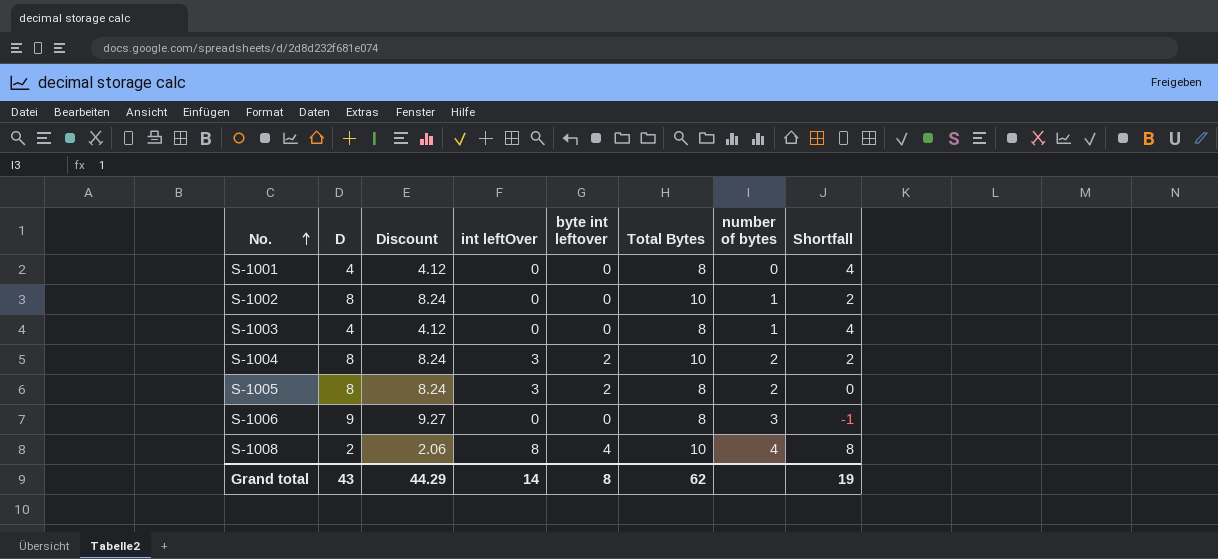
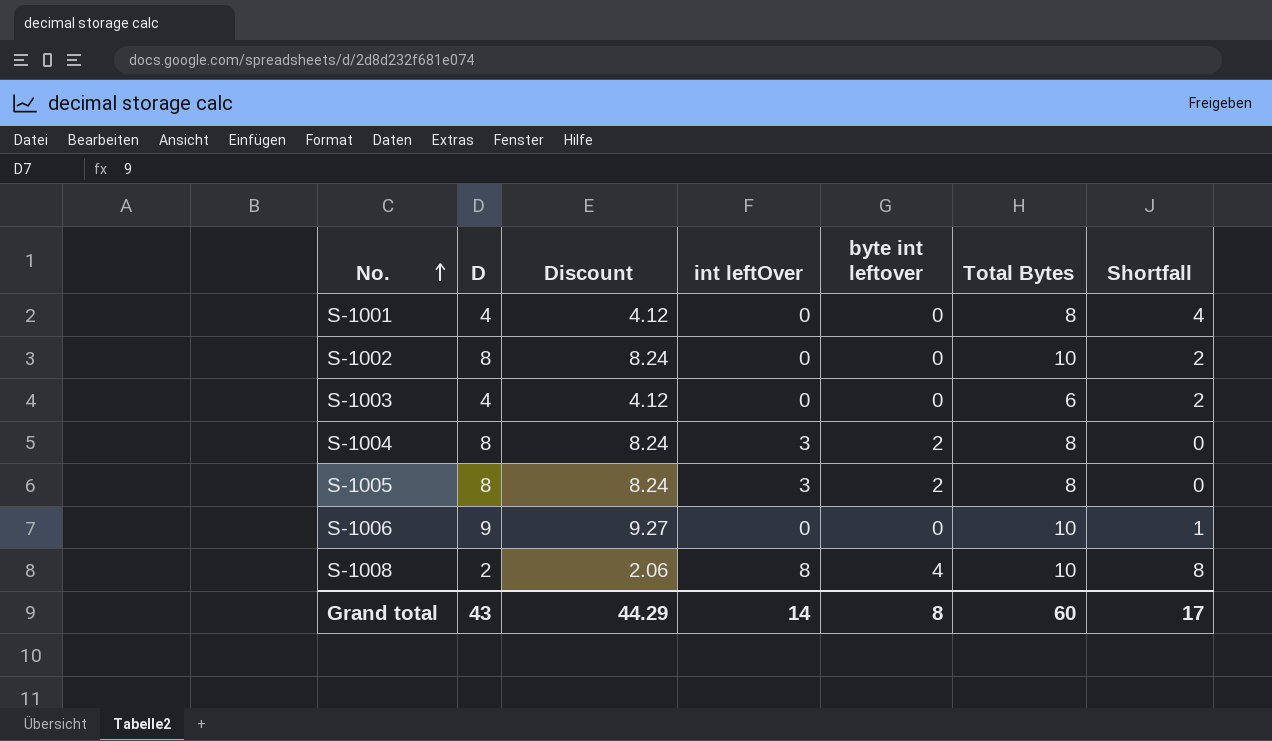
column number of bytes | position: 7 -> none
S-1003 | Total Bytes: 8 -> 6
S-1003 | Shortfall: 4 -> 2
S-1004 | Total Bytes: 10 -> 8
S-1004 | Shortfall: 2 -> 0
S-1006 | Total Bytes: 8 -> 10
S-1006 | Shortfall: -1 -> 1
Grand total | Total Bytes: 62 -> 60
Grand total | Shortfall: 19 -> 17

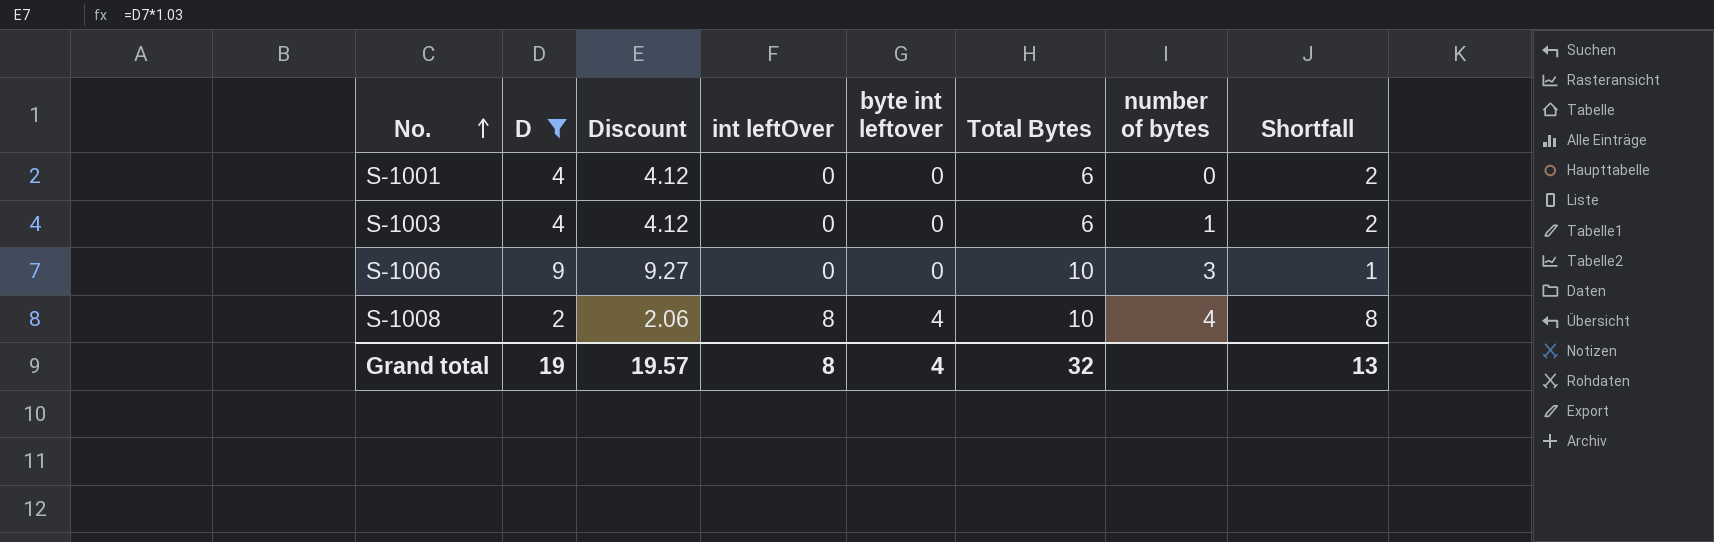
filter: none -> D != 8
column number of bytes | position: none -> 7
S-1001 | Total Bytes: 8 -> 6
S-1001 | Shortfall: 4 -> 2
Grand total | D: 43 -> 19
Grand total | Discount: 44.29 -> 19.57
Grand total | int leftOver: 14 -> 8
Grand total | byte int leftover: 8 -> 4
Grand total | Total Bytes: 60 -> 32
Grand total | Shortfall: 17 -> 13

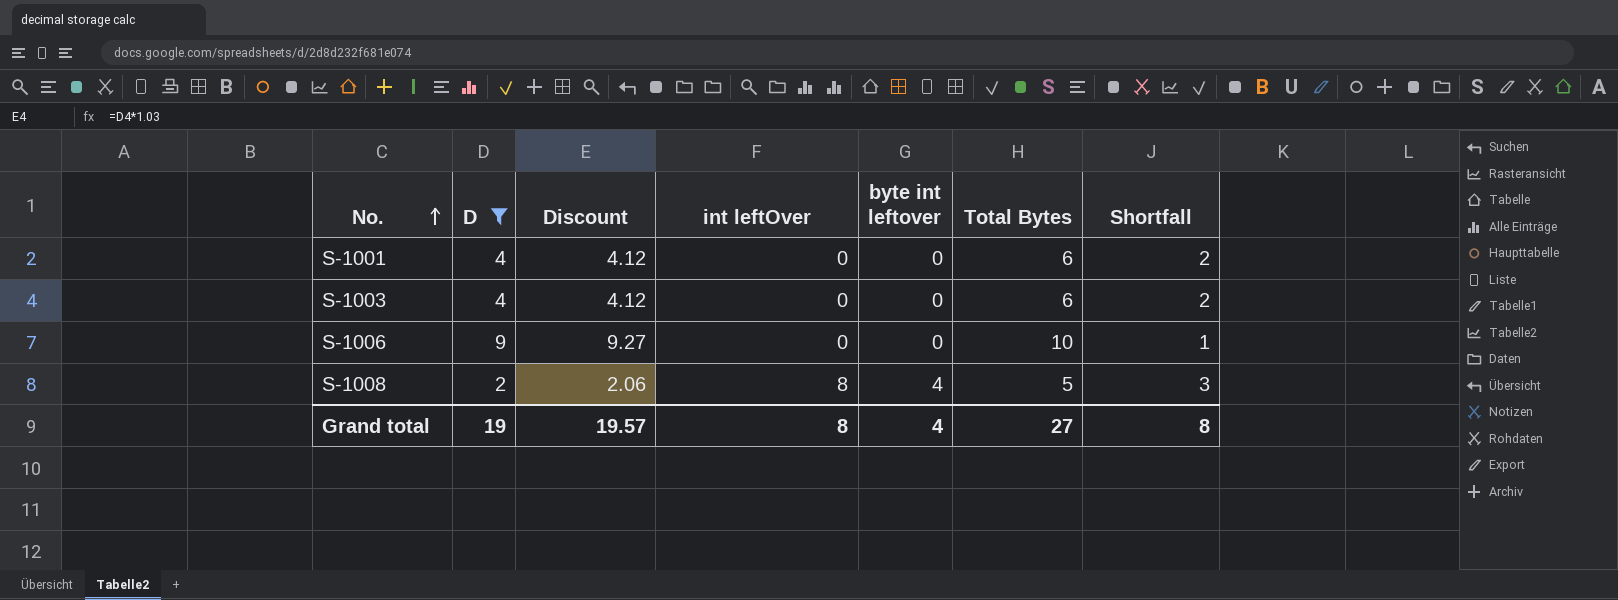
column number of bytes | position: 7 -> none
S-1008 | Total Bytes: 10 -> 5
S-1008 | Shortfall: 8 -> 3
Grand total | Total Bytes: 32 -> 27
Grand total | Shortfall: 13 -> 8

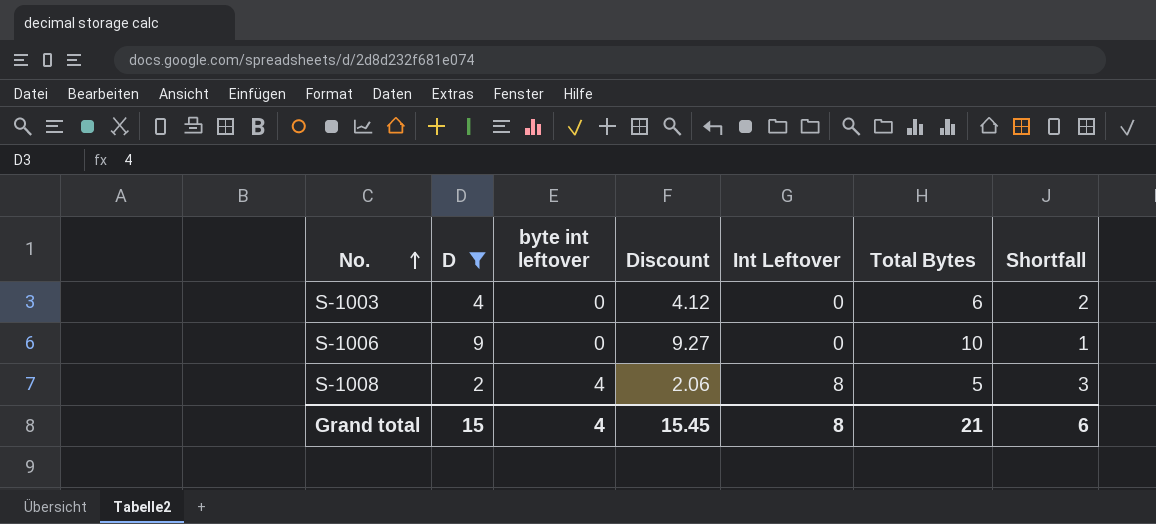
column byte int leftover | position: 5 -> 3
column name: int leftOver -> Int Leftover
row S-1001: 4 | 4.12 | 0 | 0 | 6 | 2 -> none
Grand total | D: 19 -> 15
Grand total | Discount: 19.57 -> 15.45
Grand total | Total Bytes: 27 -> 21
Grand total | Shortfall: 8 -> 6

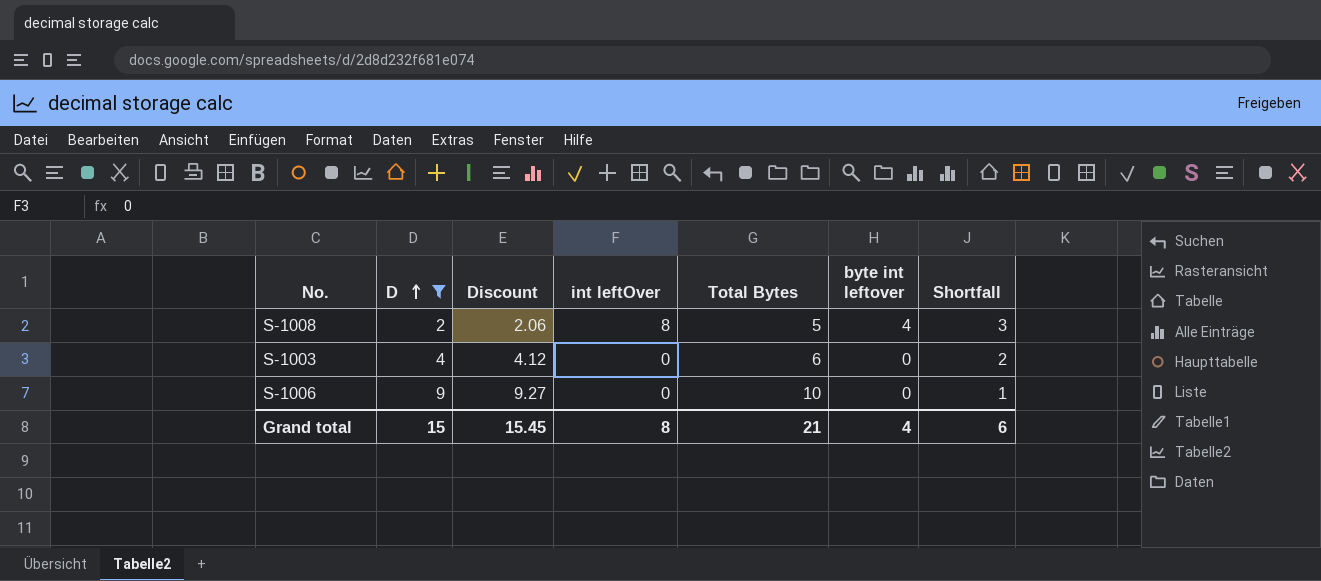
row order: No. ascending -> D ascending
column name: Int Leftover -> int leftOver
column byte int leftover | position: 3 -> 6

